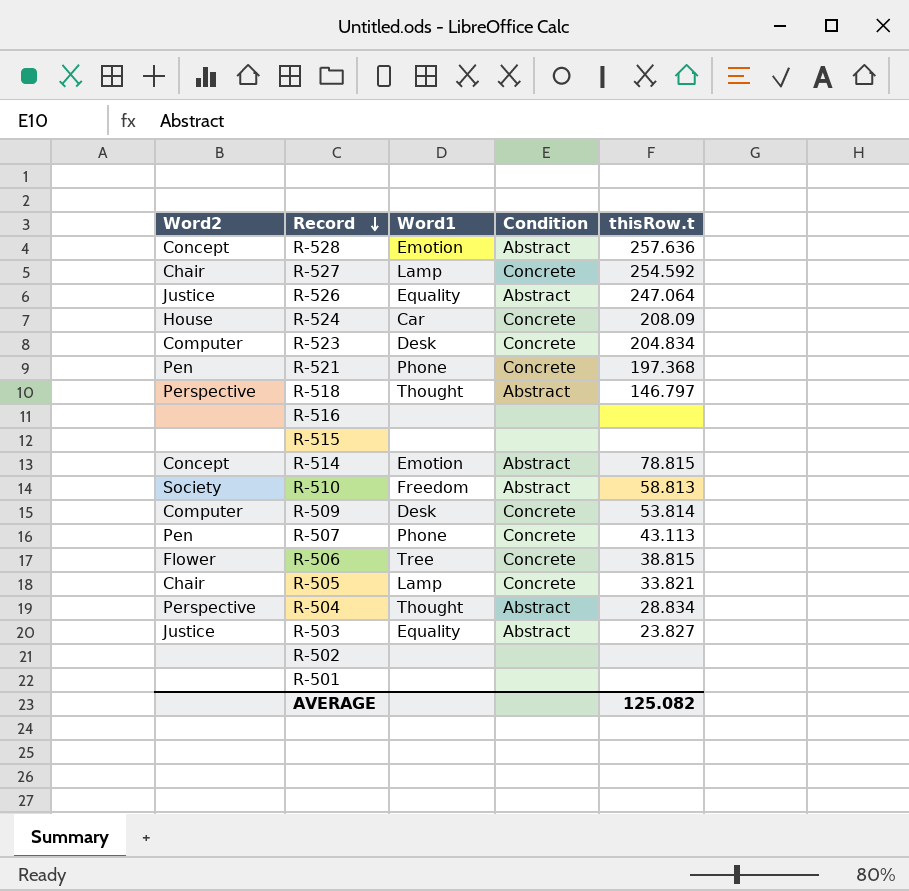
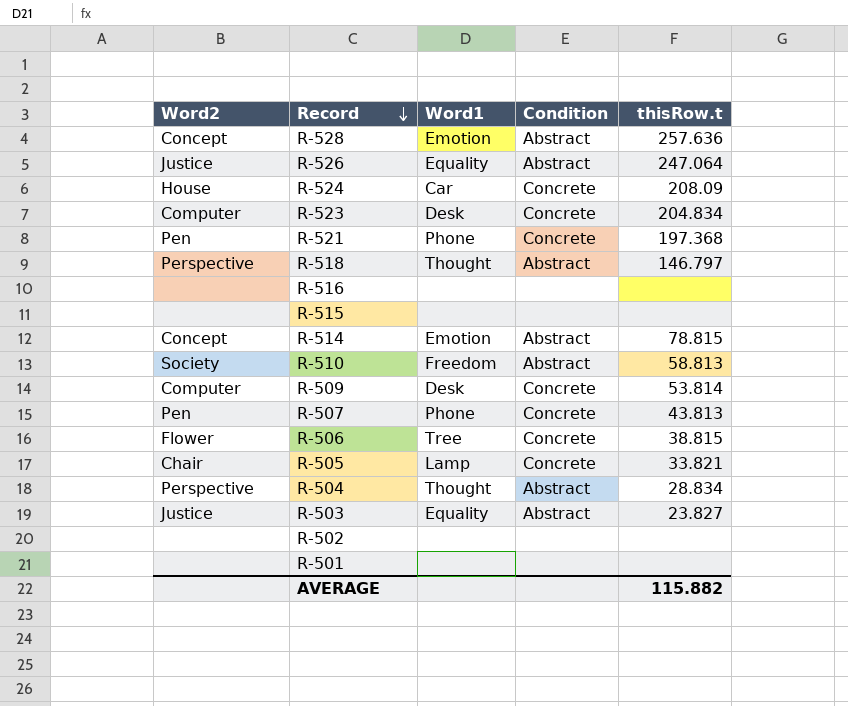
row R-527: Chair | Lamp | Concrete | 254.592 -> none
R-507 | thisRow.t: 43.113 -> 43.813
AVERAGE | thisRow.t: 125.082 -> 115.882

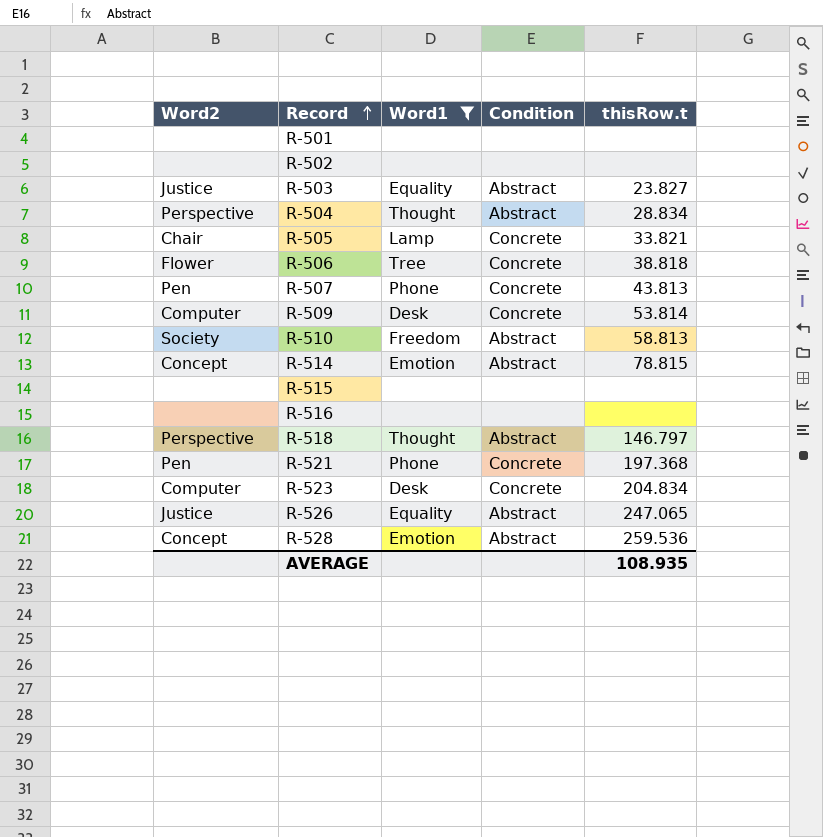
filter: none -> Word1 != Car
row order: Record descending -> Record ascending
R-506 | thisRow.t: 38.815 -> 38.818
R-526 | thisRow.t: 247.064 -> 247.065
R-528 | thisRow.t: 257.636 -> 259.536
AVERAGE | thisRow.t: 115.882 -> 108.935

